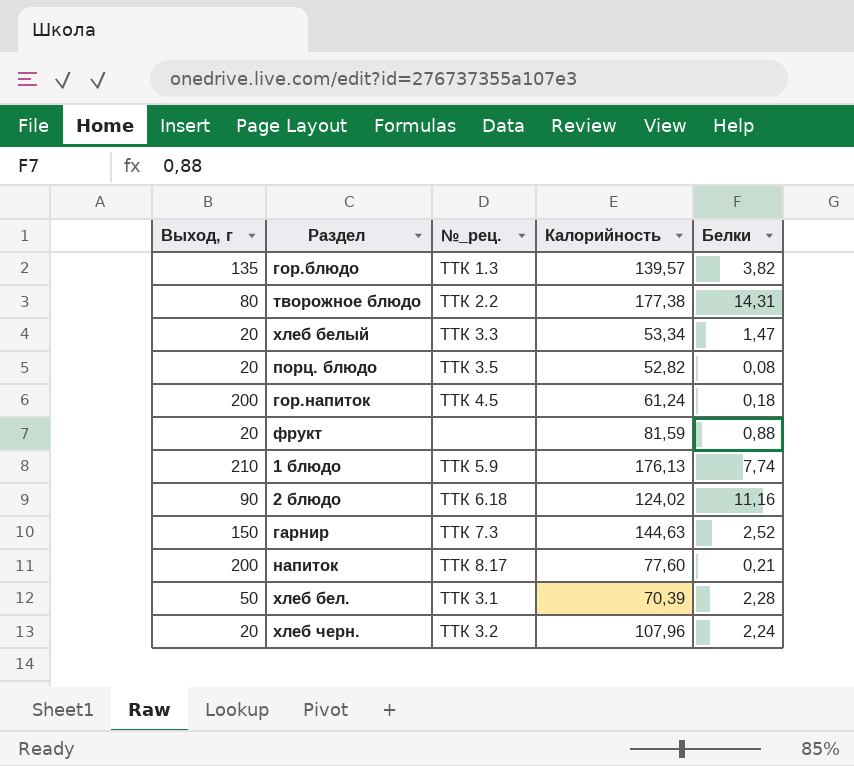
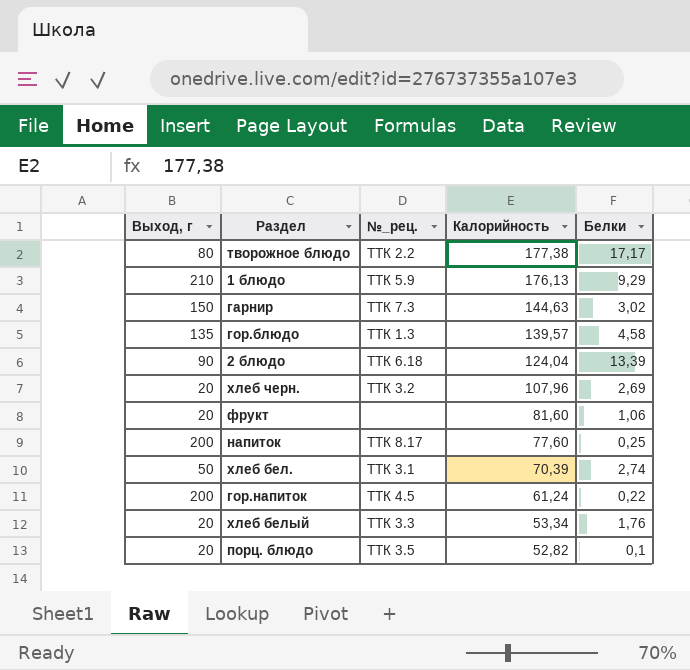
row order: none -> Калорийность descending
творожное блюдо | Белки: 14,31 -> 17,17
1 блюдо | Белки: 7,74 -> 9,29
гарнир | Белки: 2,52 -> 3,02
гор.блюдо | Белки: 3,82 -> 4,58
2 блюдо | Калорийность: 124,02 -> 124,04
2 блюдо | Белки: 11,16 -> 13,39
хлеб черн. | Белки: 2,24 -> 2,69
фрукт | Калорийность: 81,59 -> 81,60
фрукт | Белки: 0,88 -> 1,06
напиток | Белки: 0,21 -> 0,25
хлеб бел. | Белки: 2,28 -> 2,74
гор.напиток | Белки: 0,18 -> 0,22
хлеб белый | Белки: 1,47 -> 1,76
порц. блюдо | Белки: 0,08 -> 0,1

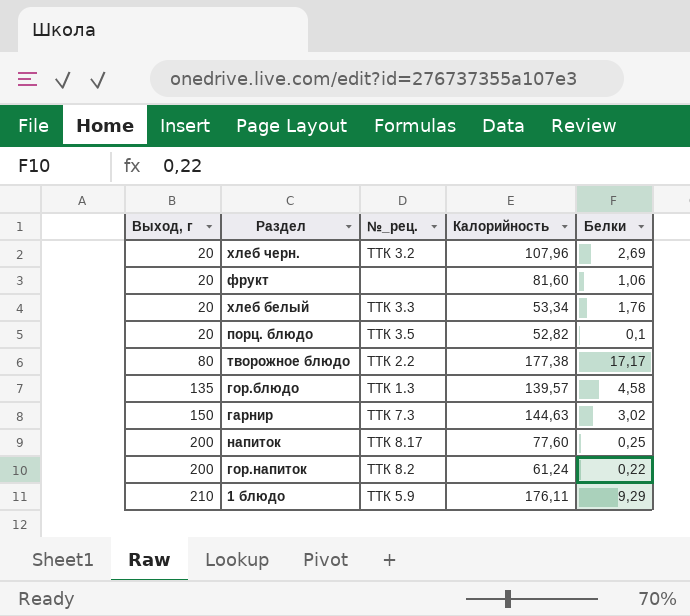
row order: Калорийность descending -> Выход, г ascending
row 2 блюдо: 90 | ТТК 6.18 | 124,04 | 13,39 -> none
row хлеб бел.: 50 | ТТК 3.1 | 70,39 | 2,74 -> none
гор.напиток | №_рец.: ТТК 4.5 -> ТТК 8.2
1 блюдо | Калорийность: 176,13 -> 176,11

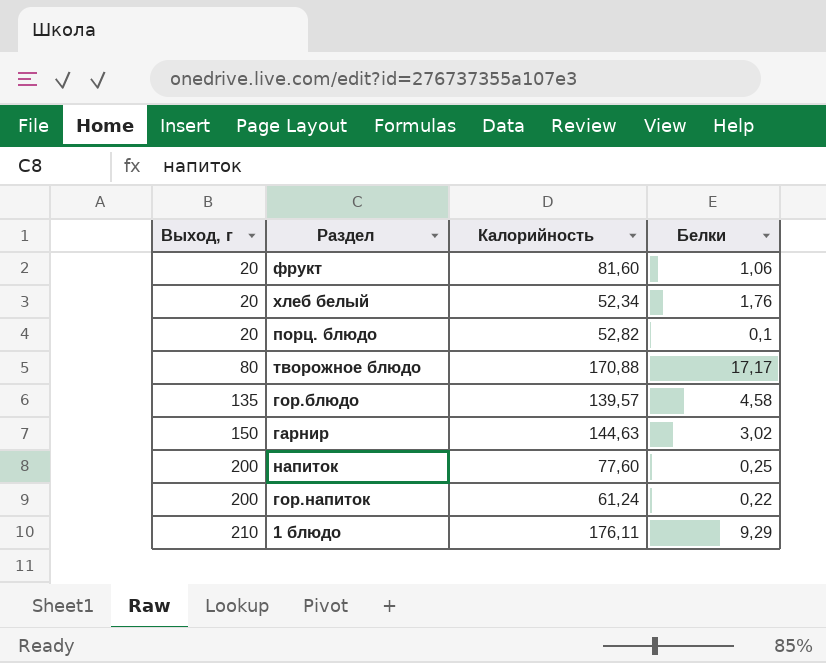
column №_рец. | position: 3 -> none
row хлеб черн.: 20 | ТТК 3.2 | 107,96 | 2,69 -> none
хлеб белый | Калорийность: 53,34 -> 52,34
творожное блюдо | Калорийность: 177,38 -> 170,88

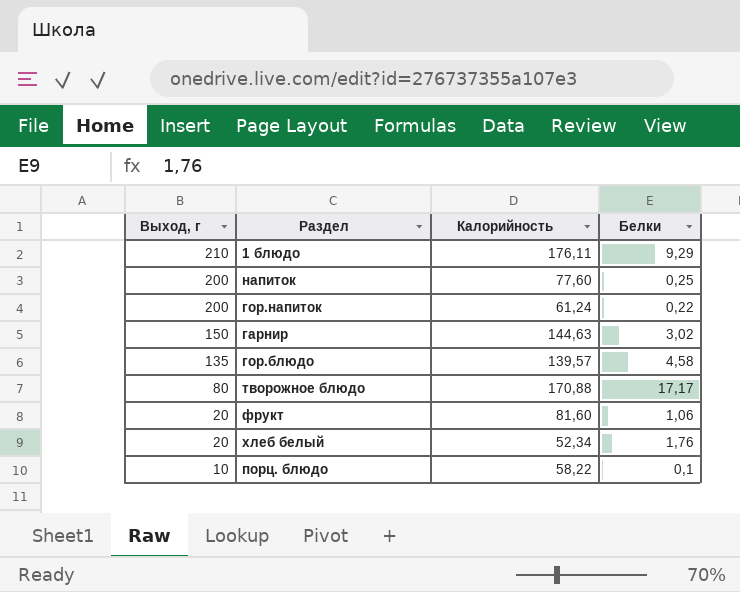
row order: Выход, г ascending -> Выход, г descending
порц. блюдо | Выход, г: 20 -> 10
порц. блюдо | Калорийность: 52,82 -> 58,22

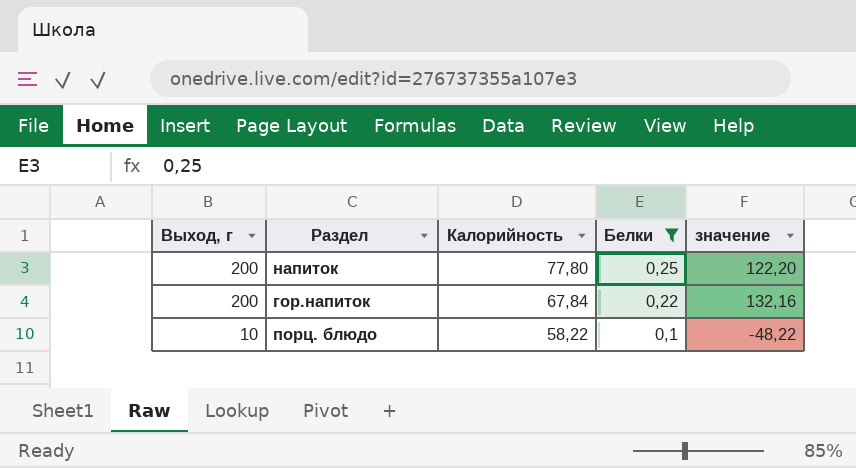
filter: none -> Белки <= 0,25
column значение | formula: none -> [Выход, г] - [Калорийность]
напиток | Калорийность: 77,60 -> 77,80
гор.напиток | Калорийность: 61,24 -> 67,84

